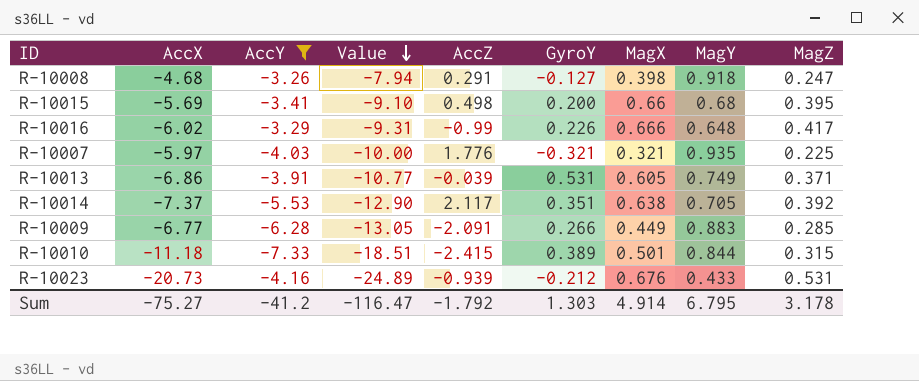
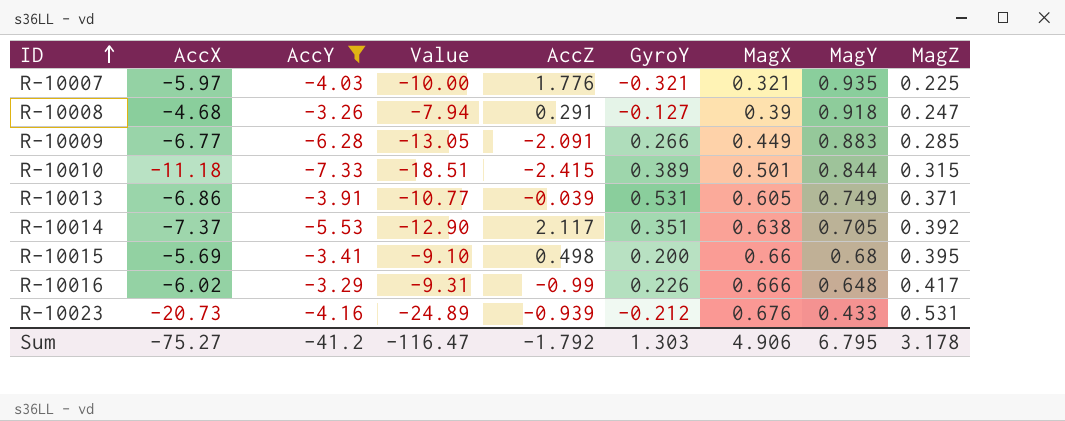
row order: Value descending -> ID ascending
R-10008 | MagX: 0.398 -> 0.39
Sum | MagX: 4.914 -> 4.906

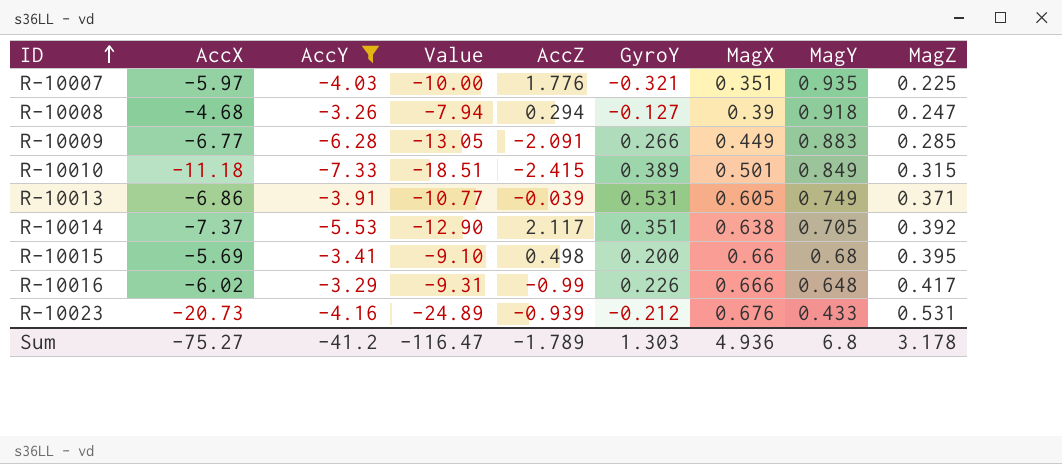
R-10007 | MagX: 0.321 -> 0.351
R-10008 | AccZ: 0.291 -> 0.294
R-10010 | MagY: 0.844 -> 0.849
Sum | AccZ: -1.792 -> -1.789
Sum | MagX: 4.906 -> 4.936
Sum | MagY: 6.795 -> 6.8

